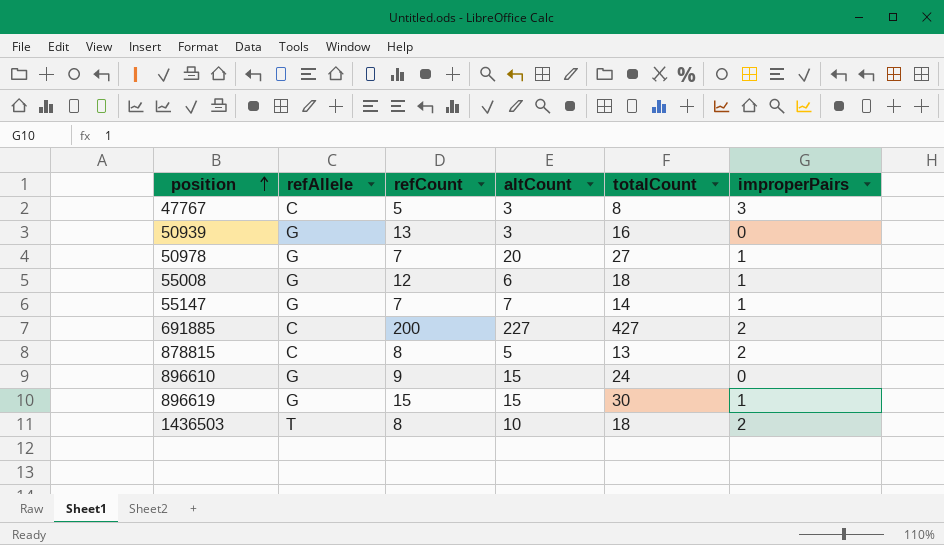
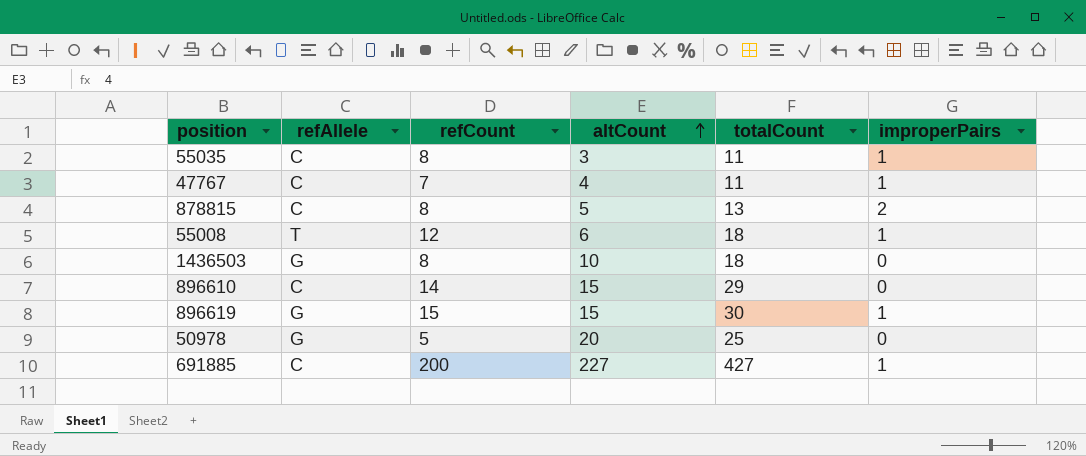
row order: position ascending -> altCount ascending
row 50939: G | 13 | 3 | 16 | 0 -> none
row 55147: G | 7 | 7 | 14 | 1 -> none
row 55035: none -> C | 8 | 3 | 11 | 1
47767 | refCount: 5 -> 7
47767 | altCount: 3 -> 4
47767 | totalCount: 8 -> 11
47767 | improperPairs: 3 -> 1
55008 | refAllele: G -> T
1436503 | refAllele: T -> G
1436503 | improperPairs: 2 -> 0
896610 | refAllele: G -> C
896610 | refCount: 9 -> 14
896610 | totalCount: 24 -> 29
50978 | refCount: 7 -> 5
50978 | totalCount: 27 -> 25
50978 | improperPairs: 1 -> 0
691885 | improperPairs: 2 -> 1

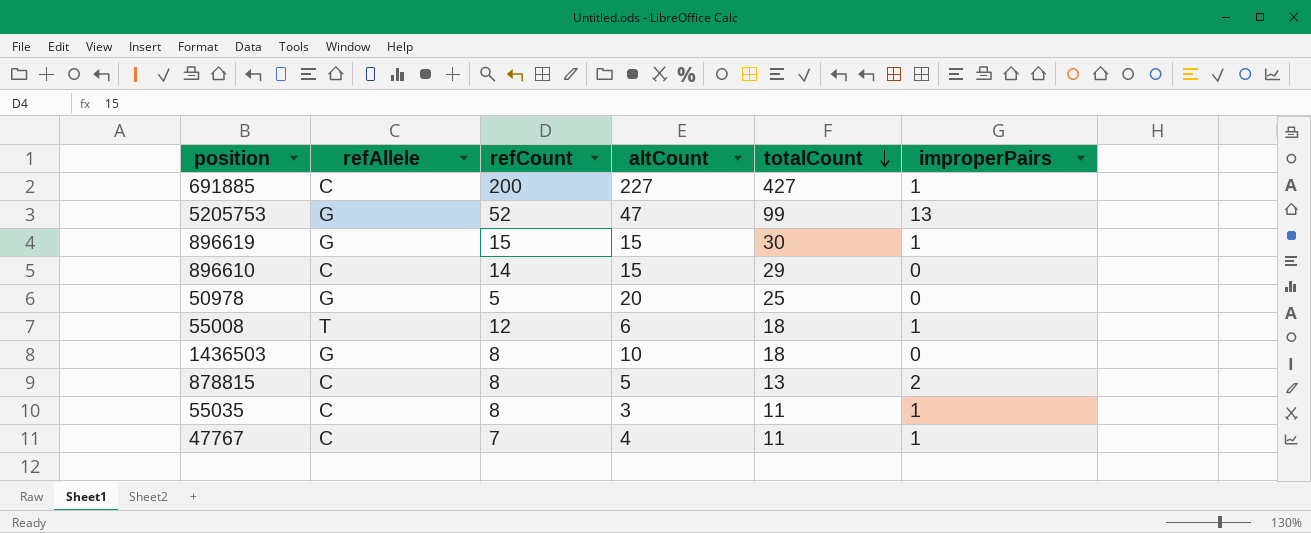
row order: altCount ascending -> totalCount descending
row 5205753: none -> G | 52 | 47 | 99 | 13

